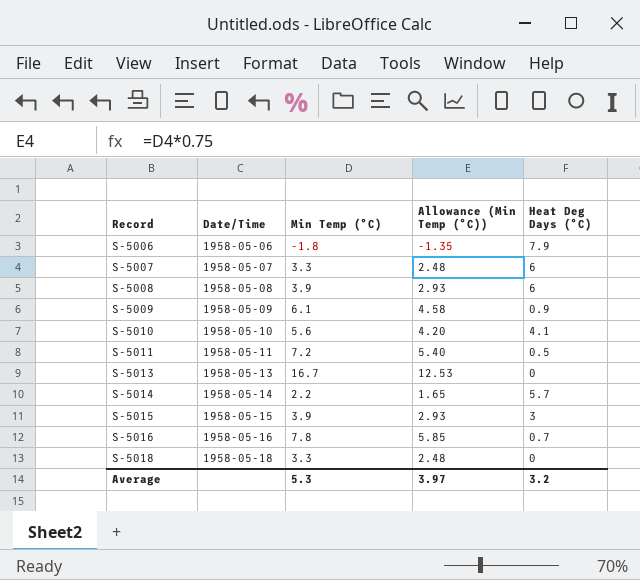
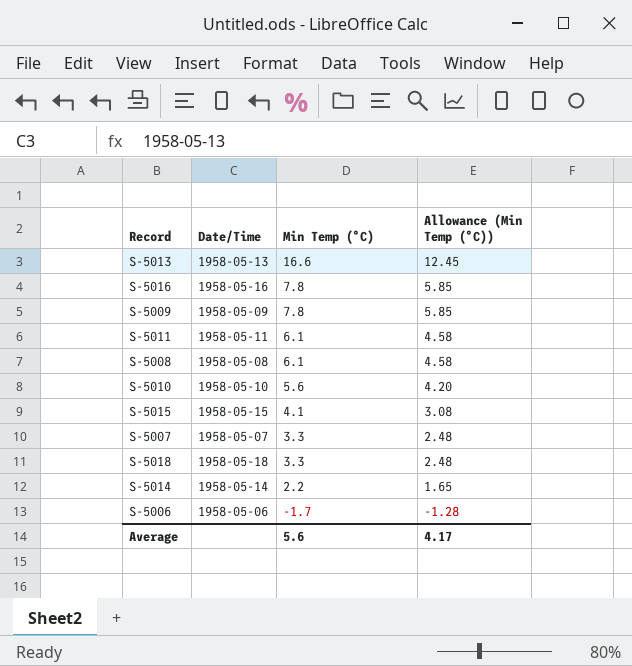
row order: Record ascending -> Min Temp (°C) descending
column Heat Deg Days (°C) | position: 5 -> none
S-5013 | Min Temp (°C): 16.7 -> 16.6
S-5013 | Allowance (Min Temp (°C)): 12.53 -> 12.45
S-5009 | Min Temp (°C): 6.1 -> 7.8
S-5009 | Allowance (Min Temp (°C)): 4.58 -> 5.85
S-5011 | Min Temp (°C): 7.2 -> 6.1
S-5011 | Allowance (Min Temp (°C)): 5.40 -> 4.58
S-5008 | Min Temp (°C): 3.9 -> 6.1
S-5008 | Allowance (Min Temp (°C)): 2.93 -> 4.58
S-5015 | Min Temp (°C): 3.9 -> 4.1
S-5015 | Allowance (Min Temp (°C)): 2.93 -> 3.08
S-5006 | Min Temp (°C): -1.8 -> -1.7
S-5006 | Allowance (Min Temp (°C)): -1.35 -> -1.28
Average | Min Temp (°C): 5.3 -> 5.6
Average | Allowance (Min Temp (°C)): 3.97 -> 4.17

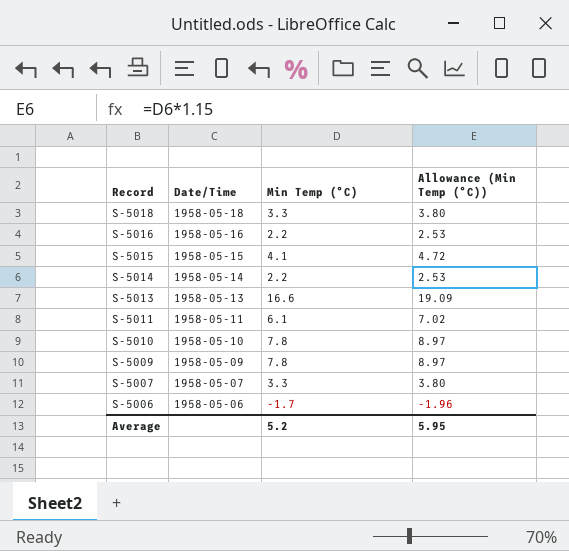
row order: Min Temp (°C) descending -> Record descending
column Allowance (Min Temp (°C)) | formula: [Min Temp (°C)] * 0.75 -> [Min Temp (°C)] * 1.15
row S-5008: 1958-05-08 | 6.1 | 4.58 -> none
S-5016 | Min Temp (°C): 7.8 -> 2.2
S-5010 | Min Temp (°C): 5.6 -> 7.8
Average | Min Temp (°C): 5.6 -> 5.2
Average | Allowance (Min Temp (°C)): 4.17 -> 5.95

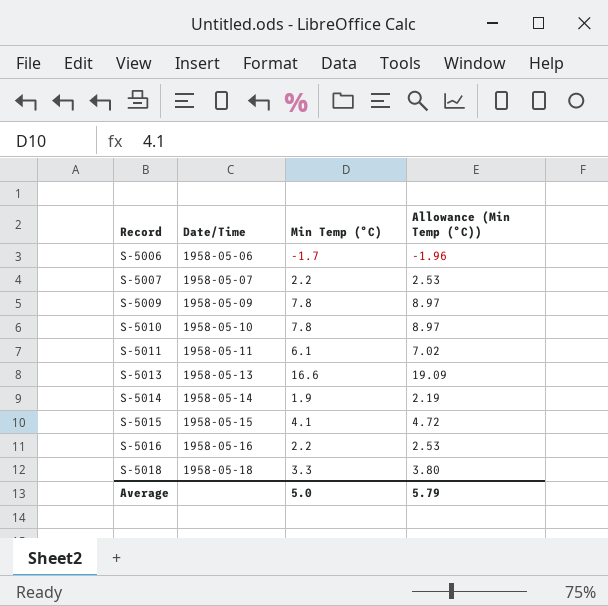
row order: Record descending -> Record ascending
S-5007 | Min Temp (°C): 3.3 -> 2.2
S-5007 | Allowance (Min Temp (°C)): 3.80 -> 2.53
S-5014 | Min Temp (°C): 2.2 -> 1.9
S-5014 | Allowance (Min Temp (°C)): 2.53 -> 2.19
Average | Min Temp (°C): 5.2 -> 5.0
Average | Allowance (Min Temp (°C)): 5.95 -> 5.79

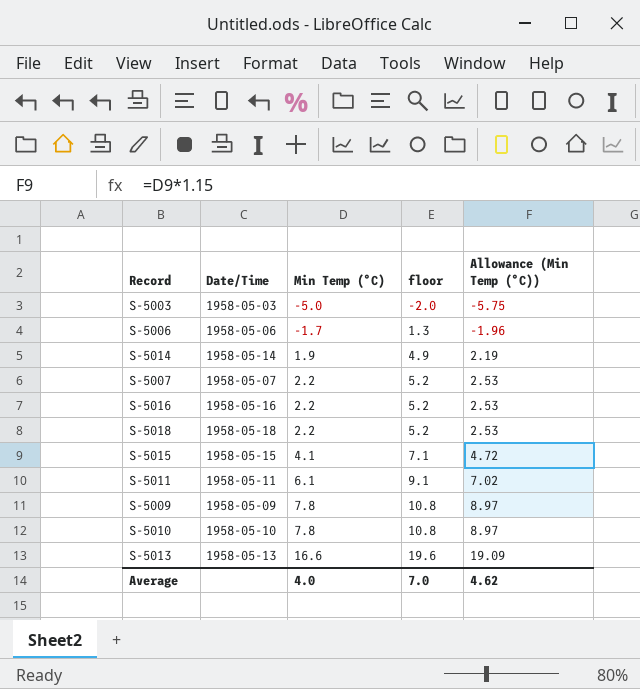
row order: Record ascending -> Min Temp (°C) ascending
column floor | formula: none -> [Min Temp (°C)] + 3
row S-5003: none -> 1958-05-03 | -5.0 | -2.0 | -5.75
S-5018 | Min Temp (°C): 3.3 -> 2.2
S-5018 | Allowance (Min Temp (°C)): 3.80 -> 2.53
Average | Min Temp (°C): 5.0 -> 4.0
Average | Allowance (Min Temp (°C)): 5.79 -> 4.62

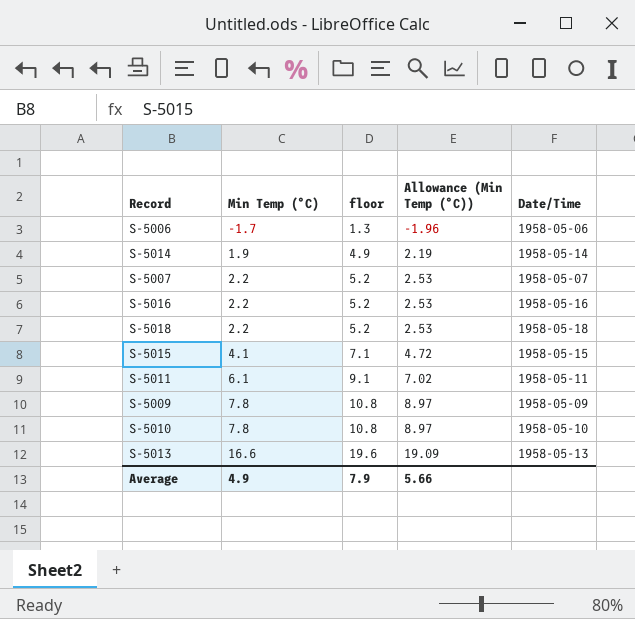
column Date/Time | position: 2 -> 5
row S-5003: 1958-05-03 | -5.0 | -2.0 | -5.75 -> none
Average | Min Temp (°C): 4.0 -> 4.9
Average | floor: 7.0 -> 7.9
Average | Allowance (Min Temp (°C)): 4.62 -> 5.66

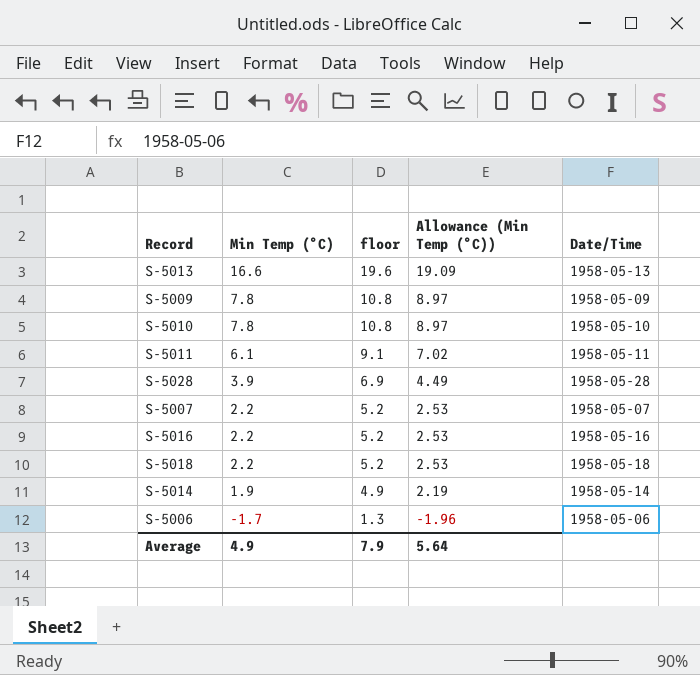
row order: Min Temp (°C) ascending -> Min Temp (°C) descending
row S-5015: 4.1 | 7.1 | 4.72 | 1958-05-15 -> none
row S-5028: none -> 3.9 | 6.9 | 4.49 | 1958-05-28
Average | Allowance (Min Temp (°C)): 5.66 -> 5.64

